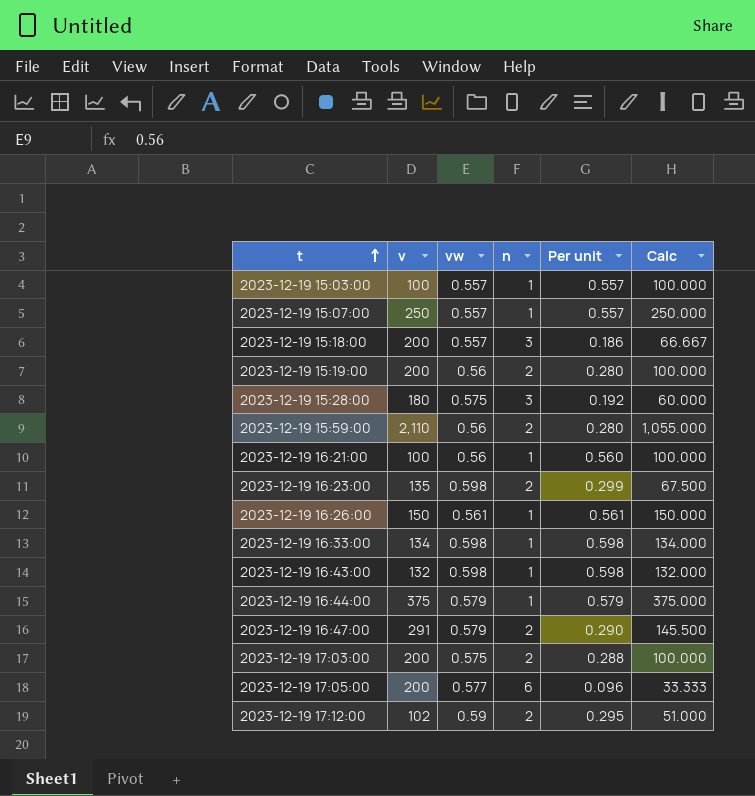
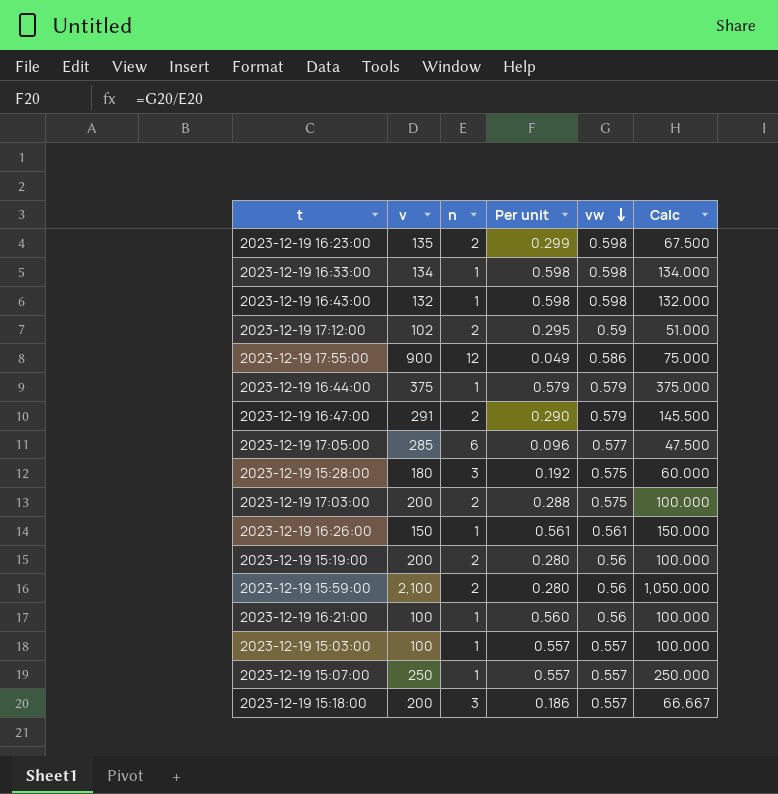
row order: t ascending -> vw descending
column vw | position: 3 -> 5
row 2023-12-19 17:55:00: none -> 900 | 12 | 0.049 | 0.586 | 75.000
2023-12-19 17:05:00 | v: 200 -> 285
2023-12-19 17:05:00 | Calc: 33.333 -> 47.500
2023-12-19 15:59:00 | v: 2,110 -> 2,100
2023-12-19 15:59:00 | Calc: 1,055.000 -> 1,050.000

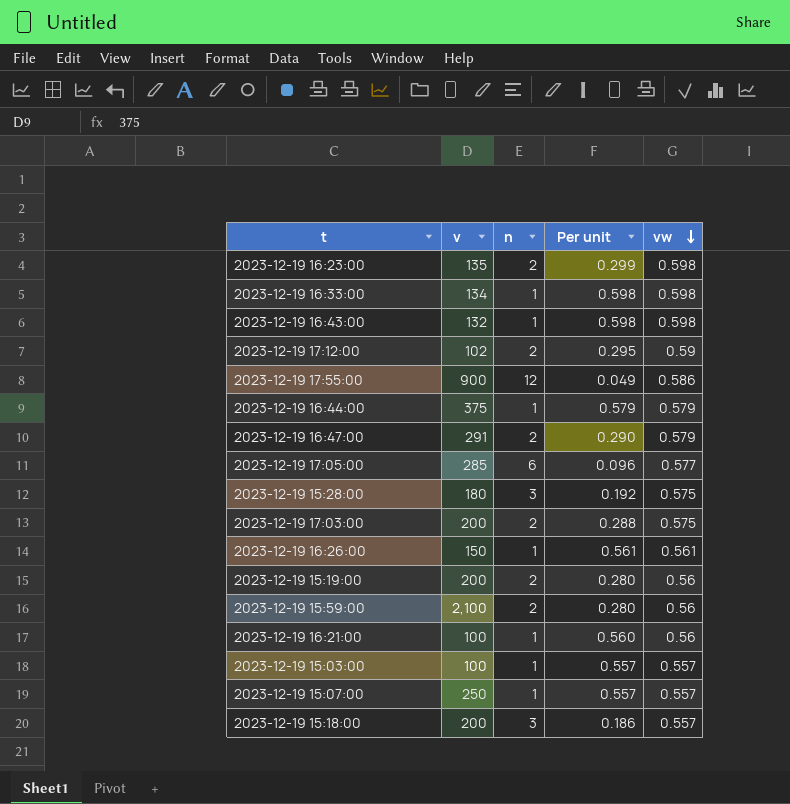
column Calc | formula: [v] / [n] -> none

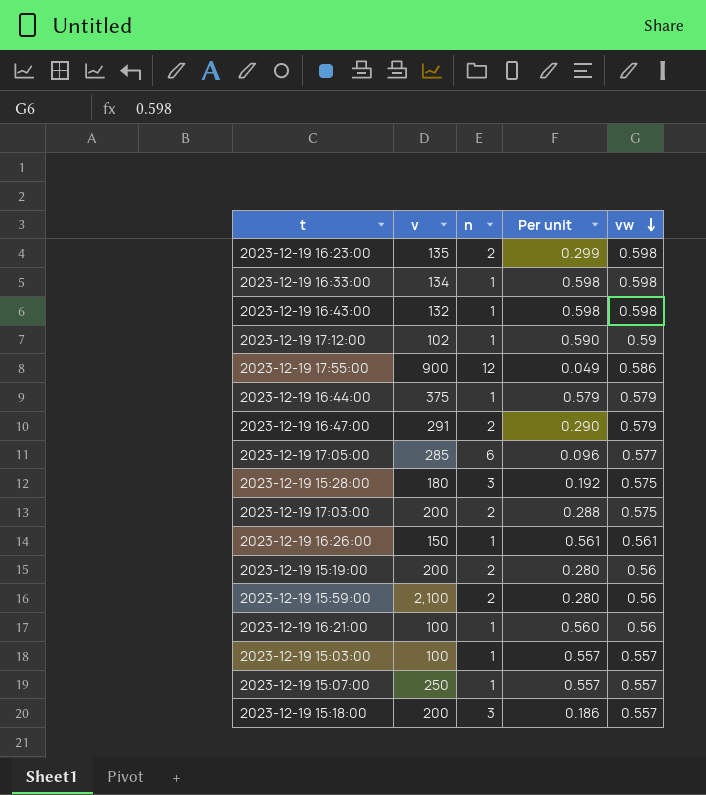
2023-12-19 17:12:00 | n: 2 -> 1
2023-12-19 17:12:00 | Per unit: 0.295 -> 0.590

